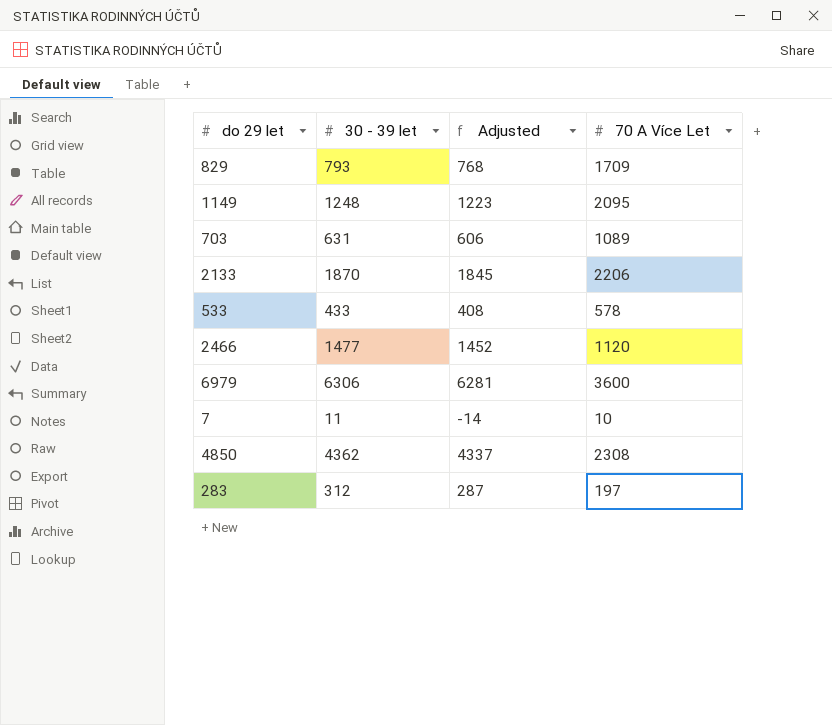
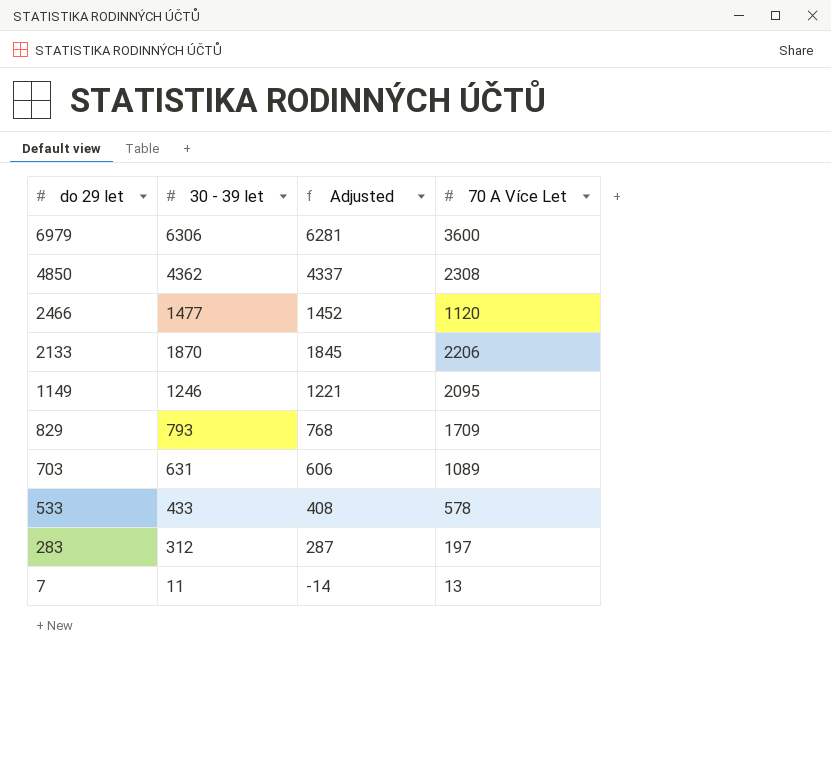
row order: none -> do 29 let descending
1149 | 30 - 39 let: 1248 -> 1246
1149 | Adjusted: 1223 -> 1221
7 | 70 A Více Let: 10 -> 13

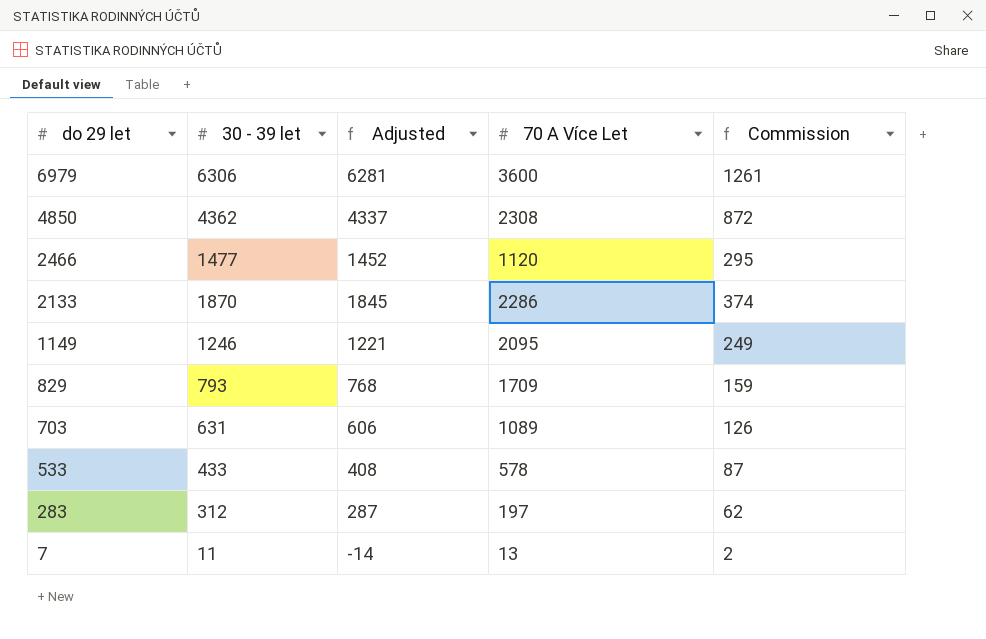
column Commission | formula: none -> [30 - 39 let] * 0.2
2133 | 70 A Více Let: 2206 -> 2286

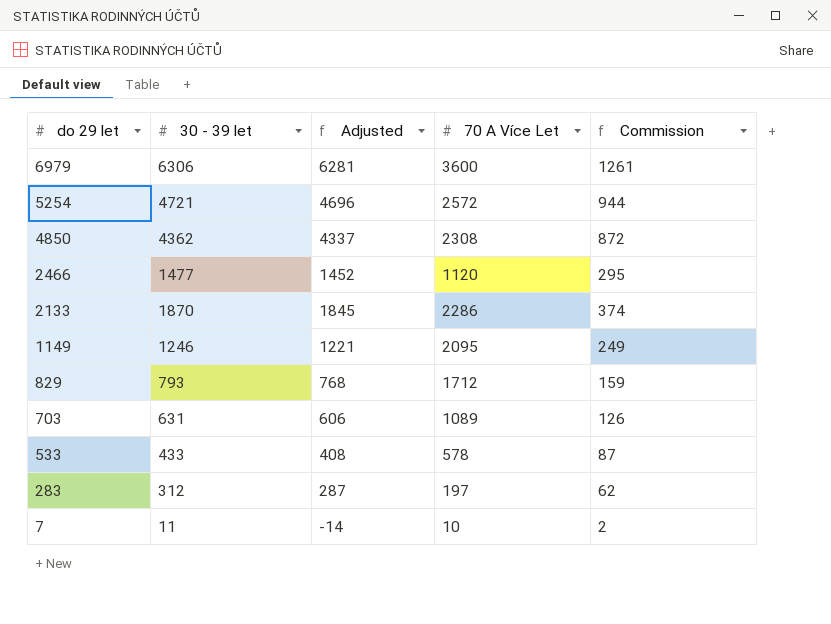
row 5254: none -> 4721 | 4696 | 2572 | 944
829 | 70 A Více Let: 1709 -> 1712
7 | 70 A Více Let: 13 -> 10

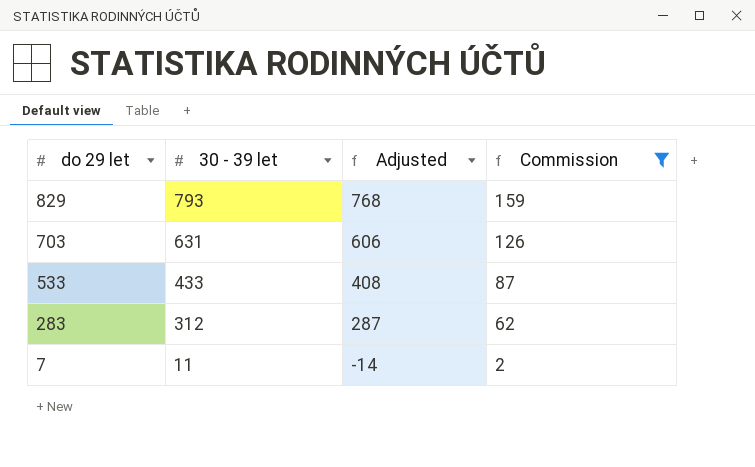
filter: none -> Commission <= 159
column 70 A Více Let | position: 4 -> none

